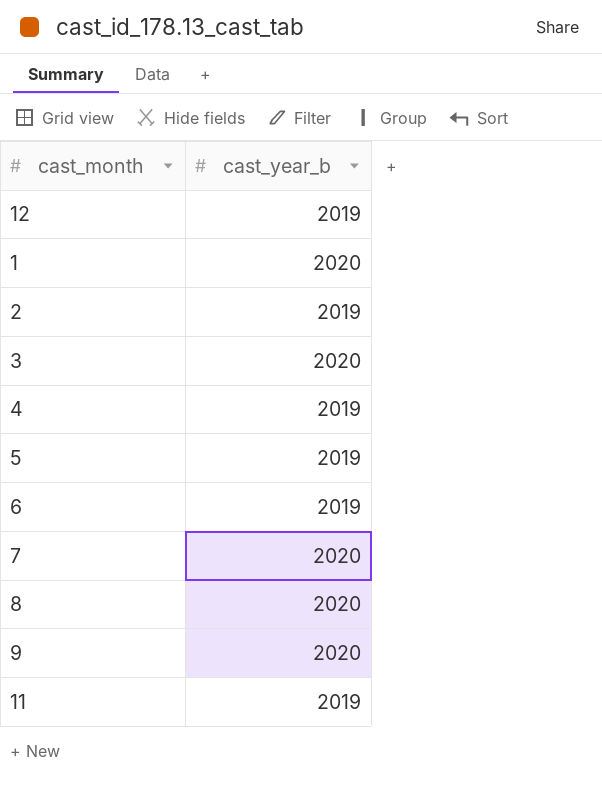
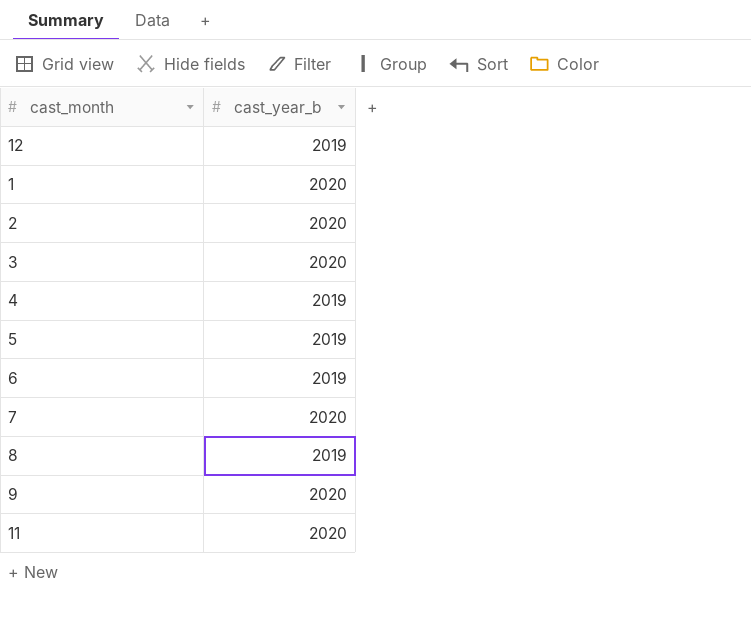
2 | cast_year_b: 2019 -> 2020
8 | cast_year_b: 2020 -> 2019
11 | cast_year_b: 2019 -> 2020

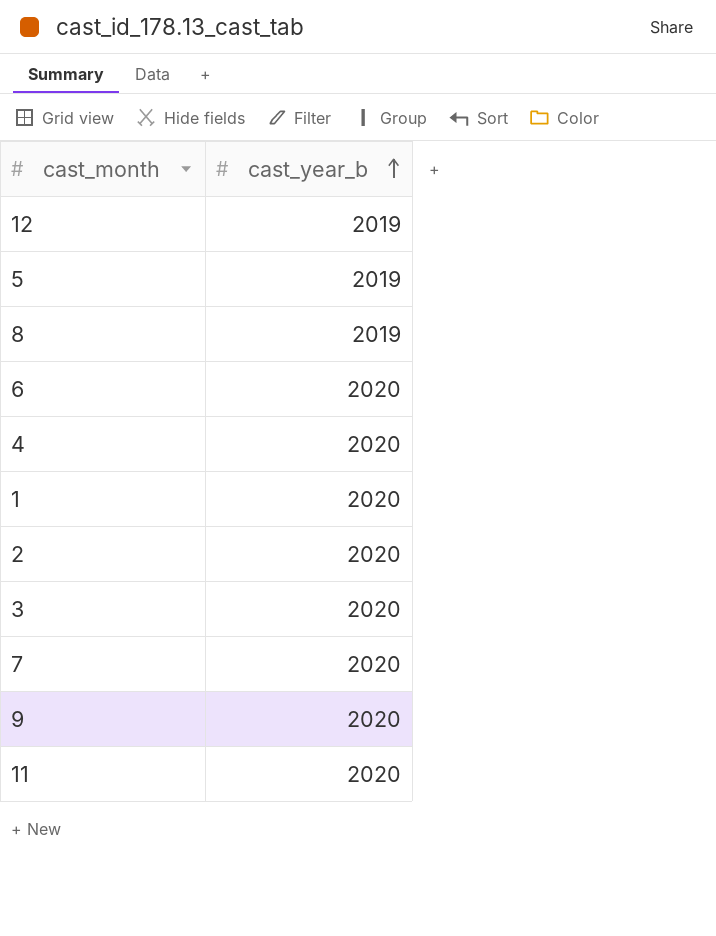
row order: none -> cast_year_b ascending
6 | cast_year_b: 2019 -> 2020
4 | cast_year_b: 2019 -> 2020

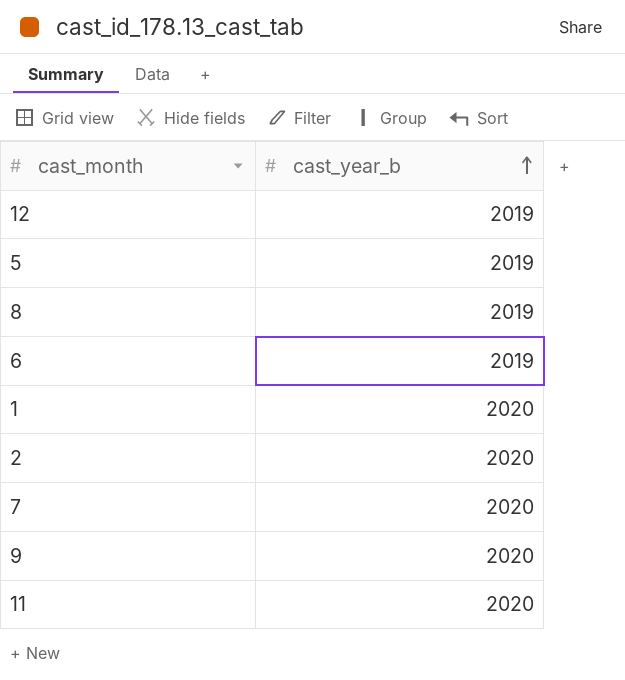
row 4: 2020 -> none
row 3: 2020 -> none
6 | cast_year_b: 2020 -> 2019

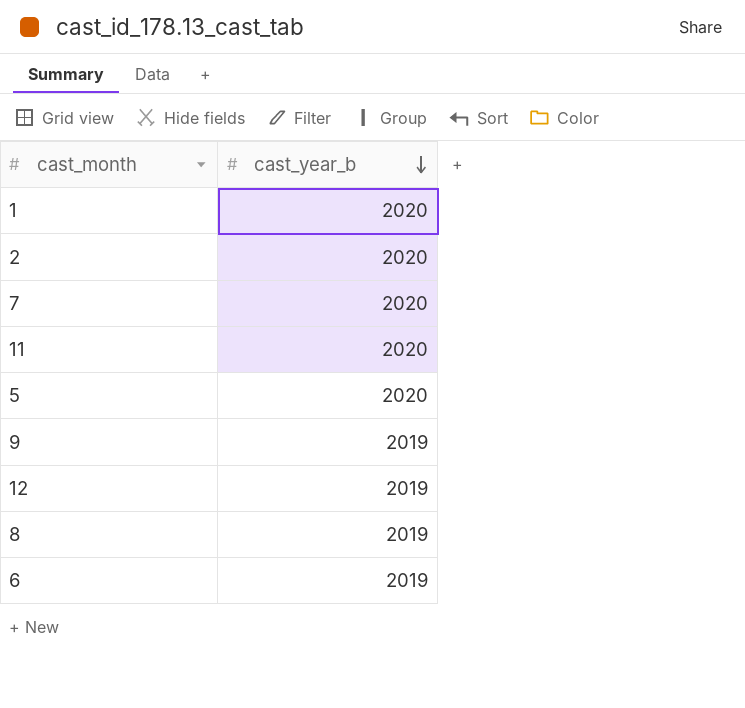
row order: cast_year_b ascending -> cast_year_b descending
5 | cast_year_b: 2019 -> 2020
9 | cast_year_b: 2020 -> 2019

